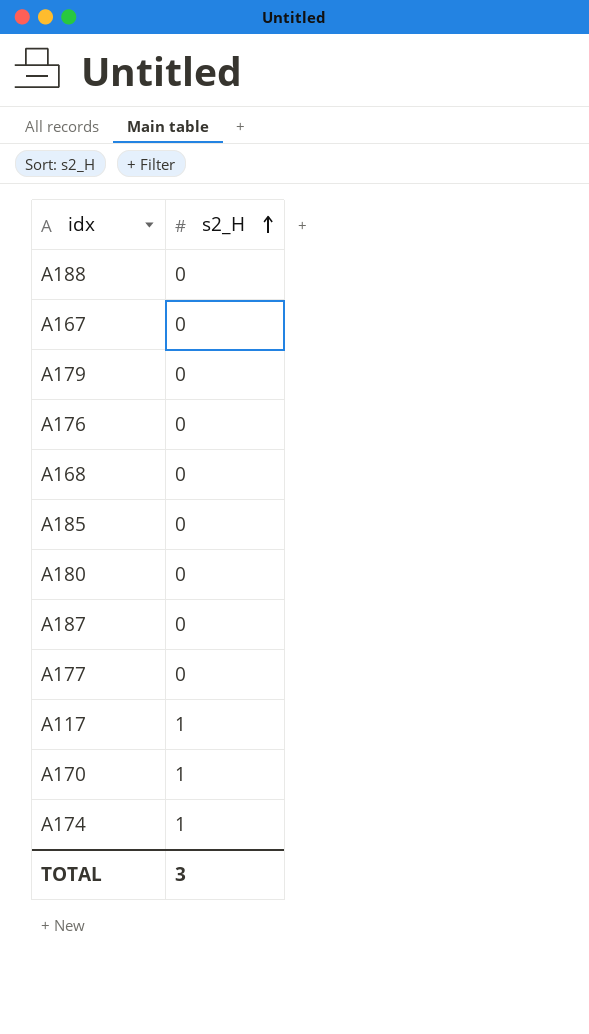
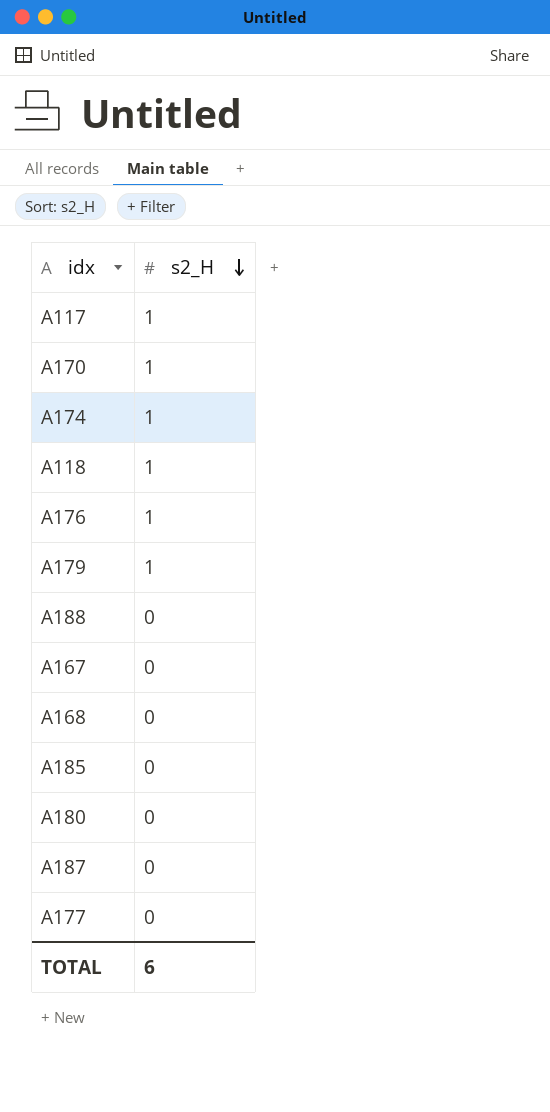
row order: s2_H ascending -> s2_H descending
row A118: none -> 1
A176 | s2_H: 0 -> 1
A179 | s2_H: 0 -> 1
TOTAL | s2_H: 3 -> 6

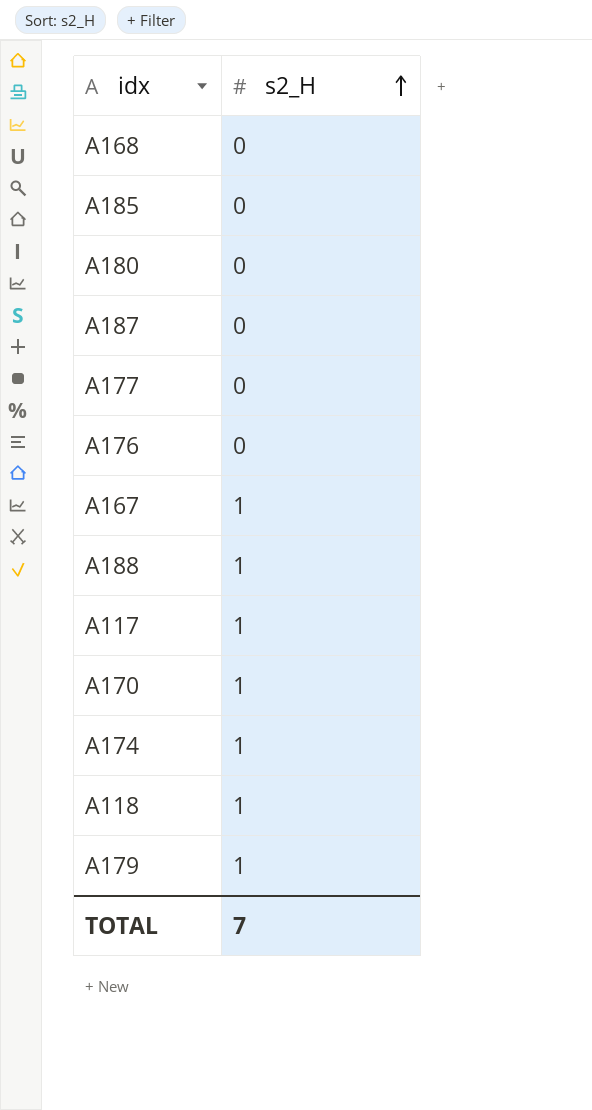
row order: s2_H descending -> s2_H ascending
A176 | s2_H: 1 -> 0
A167 | s2_H: 0 -> 1
A188 | s2_H: 0 -> 1
TOTAL | s2_H: 6 -> 7

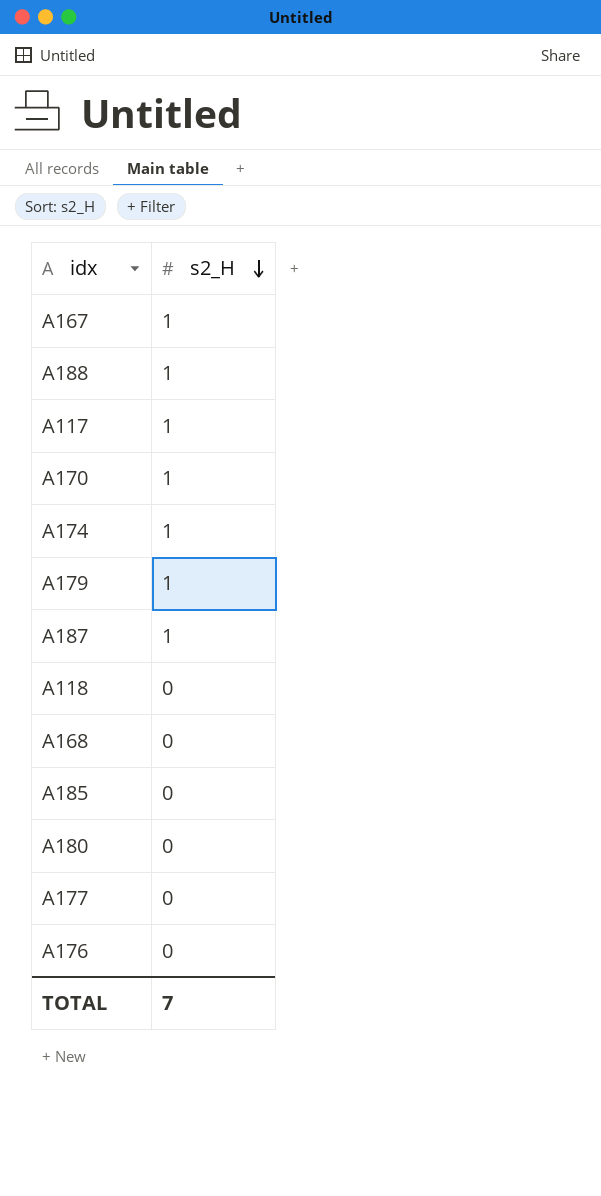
row order: s2_H ascending -> s2_H descending
A187 | s2_H: 0 -> 1
A118 | s2_H: 1 -> 0

